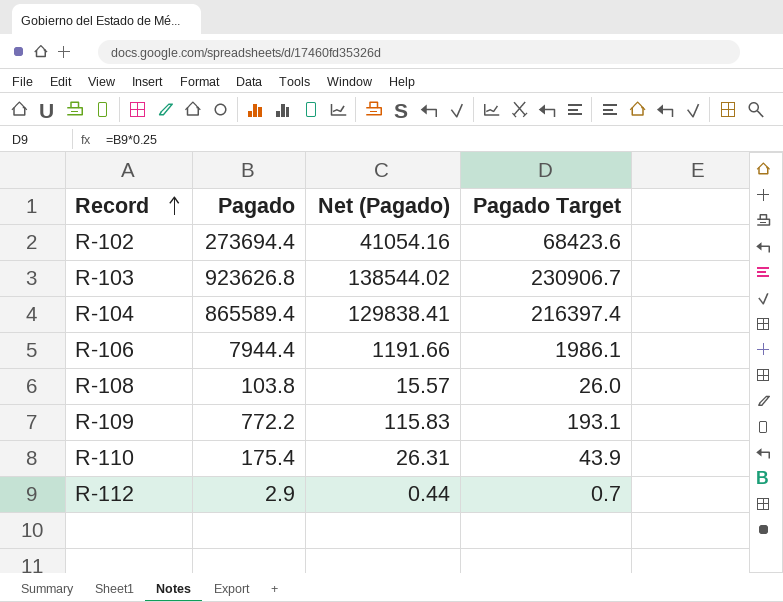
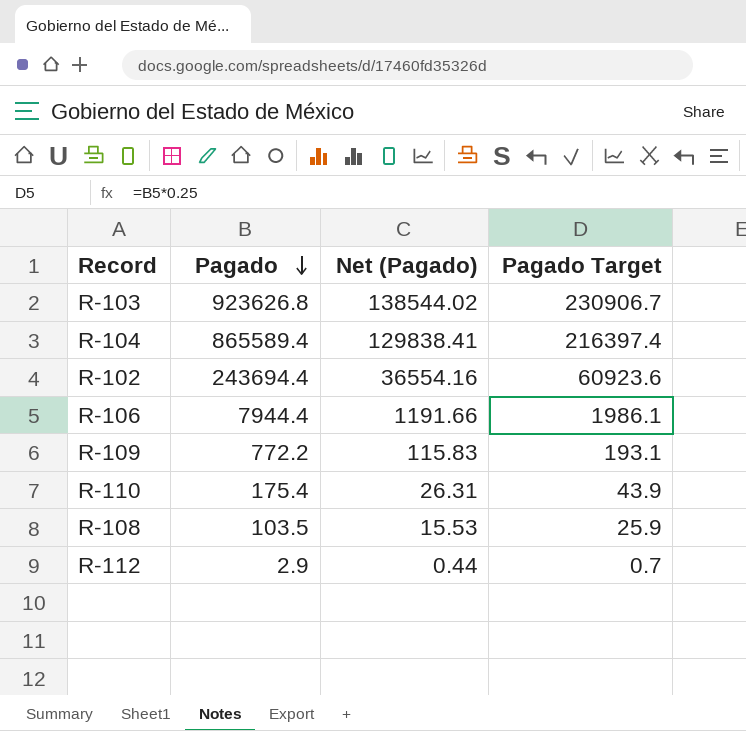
row order: Record ascending -> Pagado descending
R-102 | Pagado: 273694.4 -> 243694.4
R-102 | Net (Pagado): 41054.16 -> 36554.16
R-102 | Pagado Target: 68423.6 -> 60923.6
R-108 | Pagado: 103.8 -> 103.5
R-108 | Net (Pagado): 15.57 -> 15.53
R-108 | Pagado Target: 26.0 -> 25.9

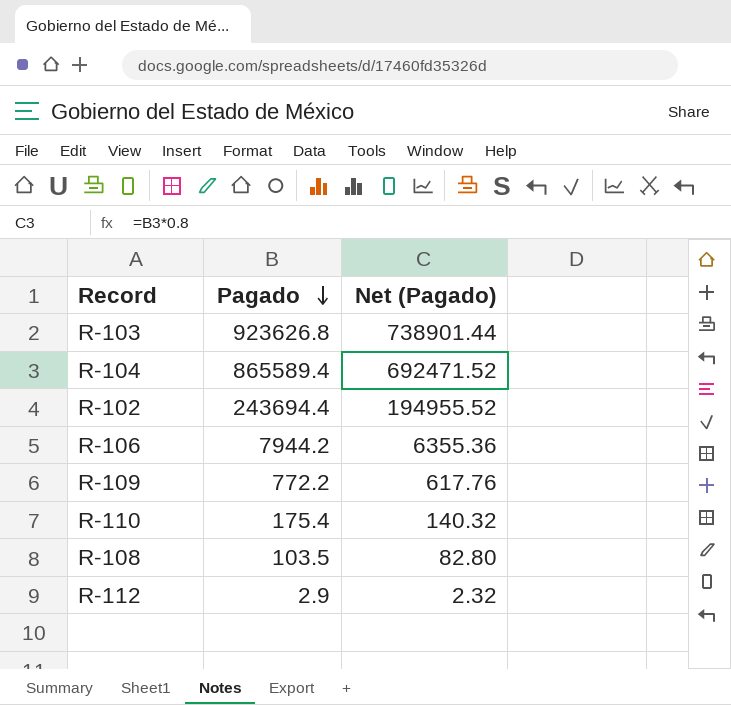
column Pagado Target | formula: [Pagado] * 0.25 -> none
column Net (Pagado) | formula: [Pagado] * 0.15 -> [Pagado] * 0.8
R-106 | Pagado: 7944.4 -> 7944.2

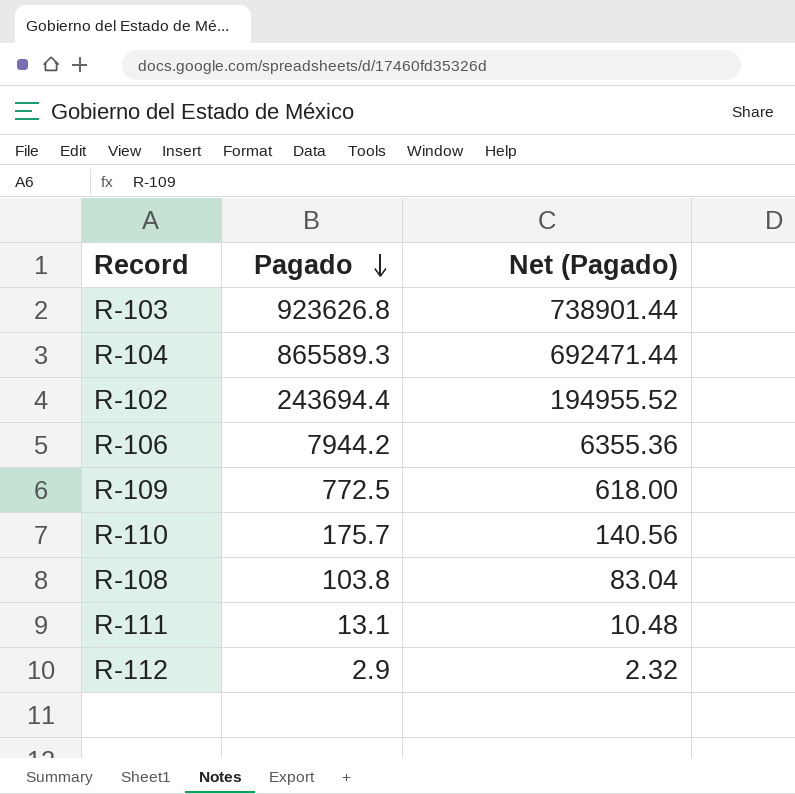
R-104 | Pagado: 865589.4 -> 865589.3
R-104 | Net (Pagado): 692471.52 -> 692471.44
R-109 | Pagado: 772.2 -> 772.5
R-109 | Net (Pagado): 617.76 -> 618.00
R-110 | Pagado: 175.4 -> 175.7
R-110 | Net (Pagado): 140.32 -> 140.56
R-108 | Pagado: 103.5 -> 103.8
R-108 | Net (Pagado): 82.80 -> 83.04
row R-111: none -> 13.1 | 10.48

